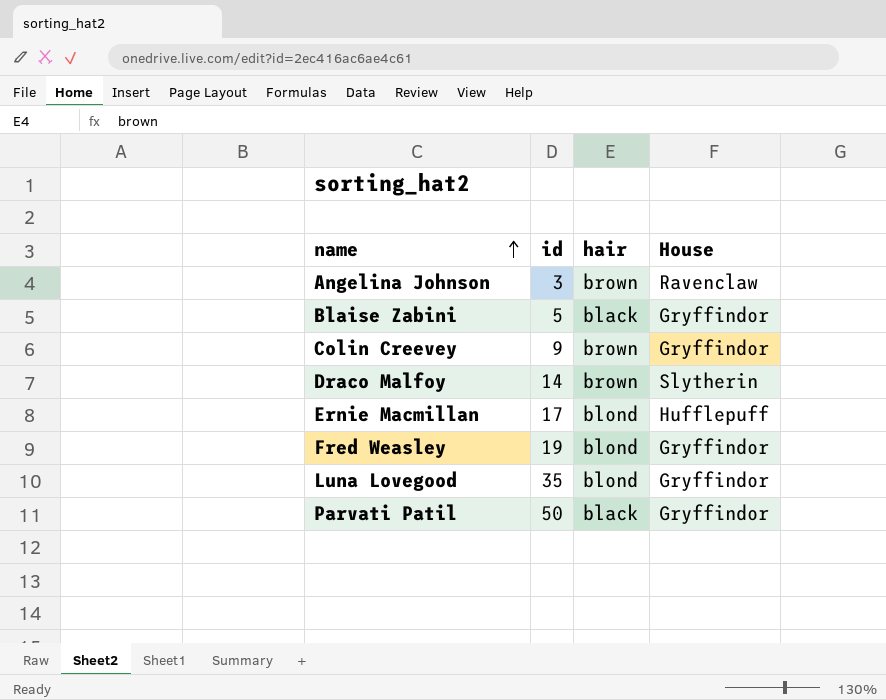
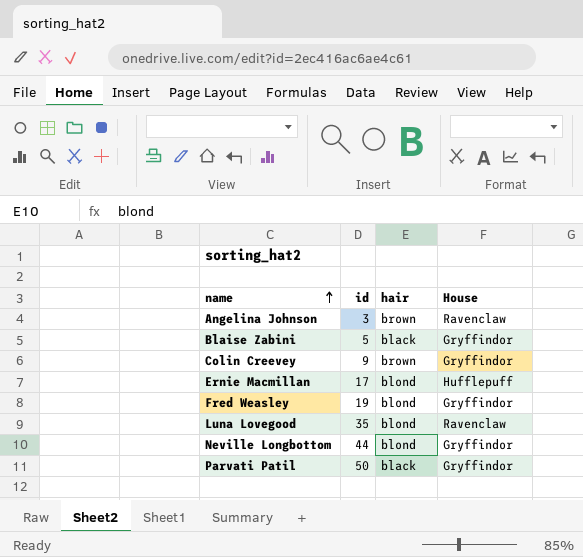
row Draco Malfoy: 14 | brown | Slytherin -> none
Luna Lovegood | House: Gryffindor -> Ravenclaw
row Neville Longbottom: none -> 44 | blond | Gryffindor

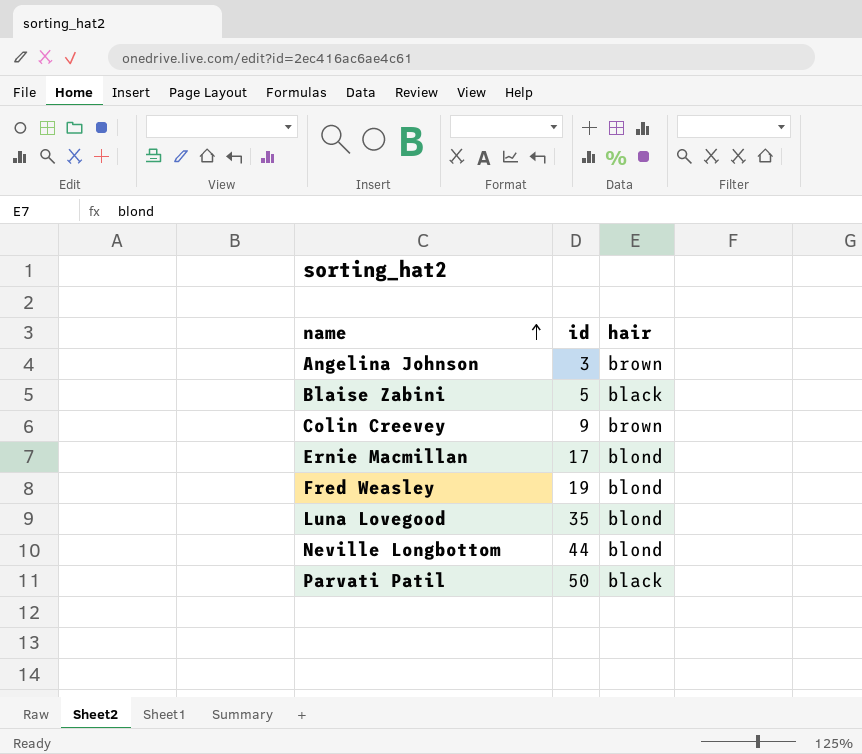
column House | position: 4 -> none

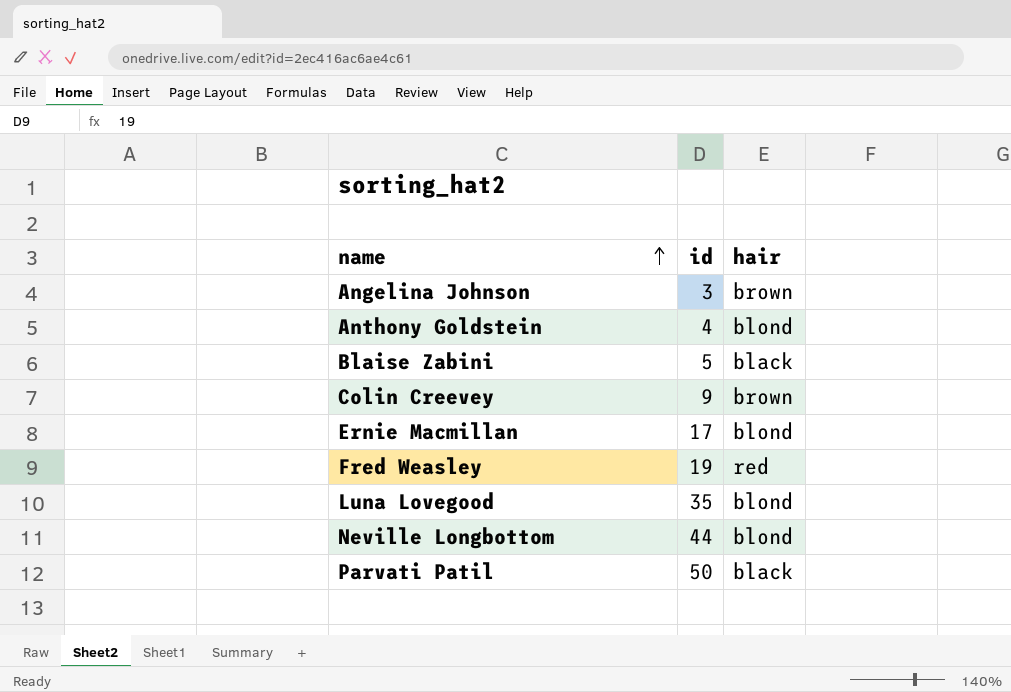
row Anthony Goldstein: none -> 4 | blond
Fred Weasley | hair: blond -> red

